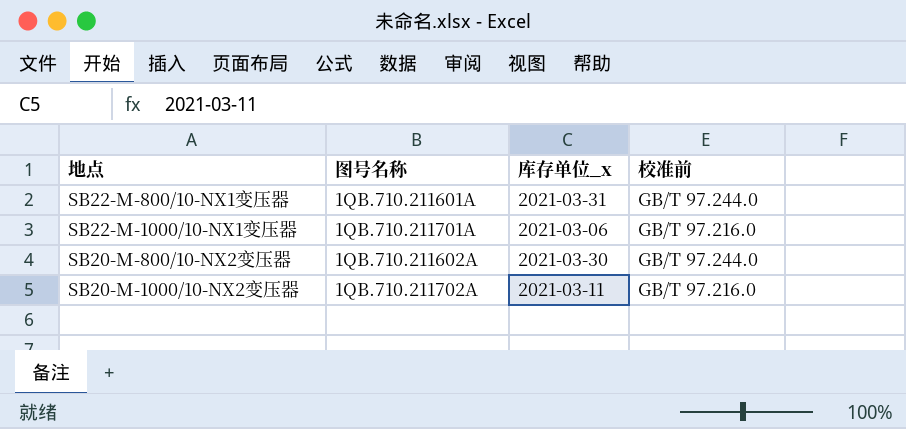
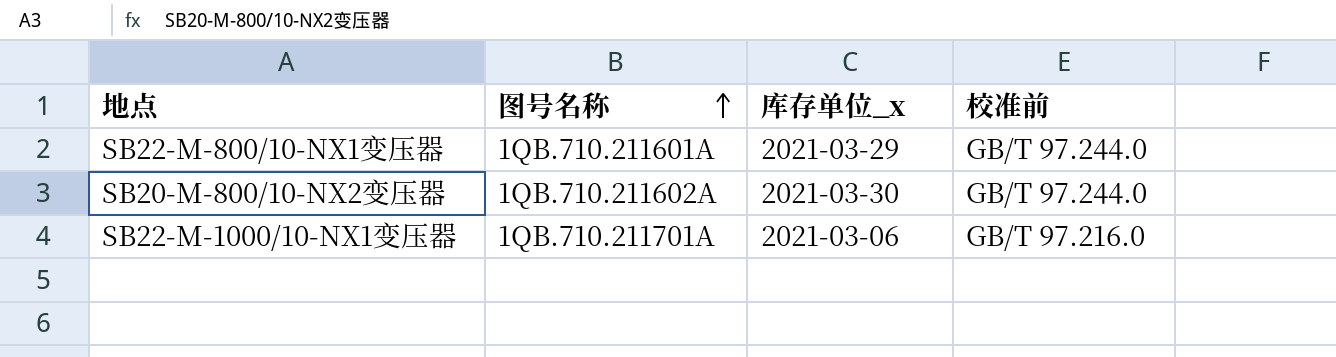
row order: none -> 图号名称 ascending
row SB20-M-1000/10-NX2变压器: 1QB.710.211702A | 2021-03-11 | GB/T 97.216.0 -> none
SB22-M-800/10-NX1变压器 | 库存单位_x: 2021-03-31 -> 2021-03-29

